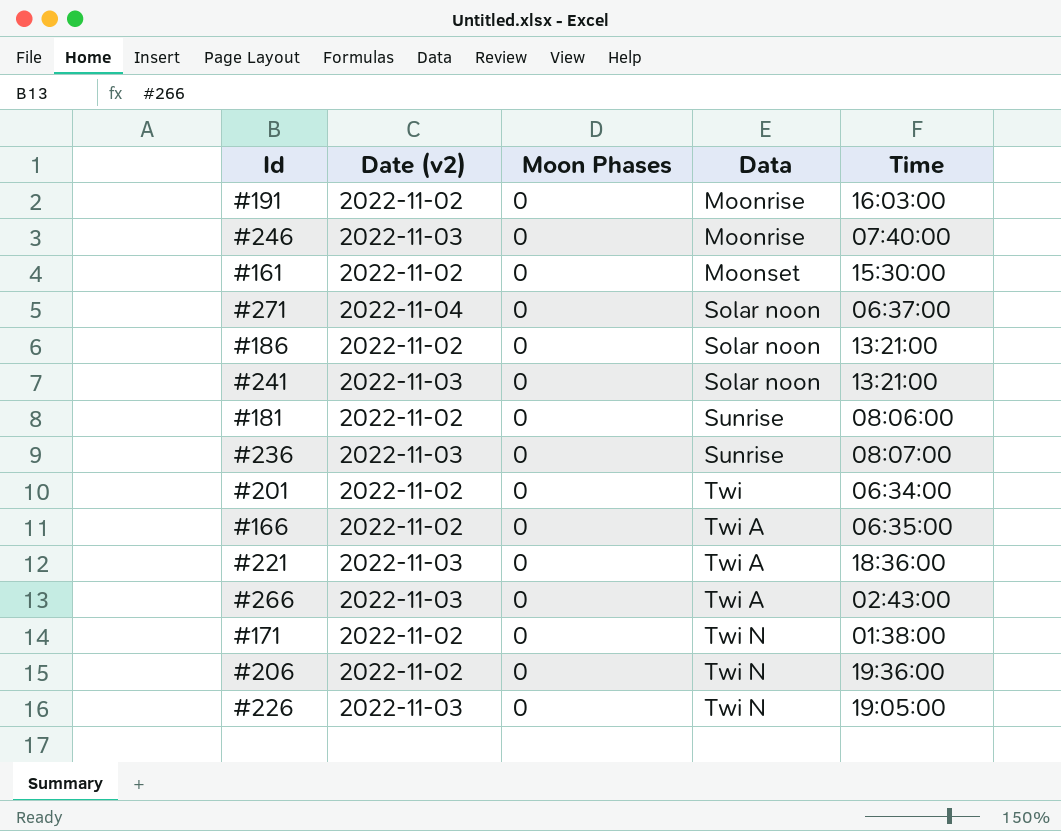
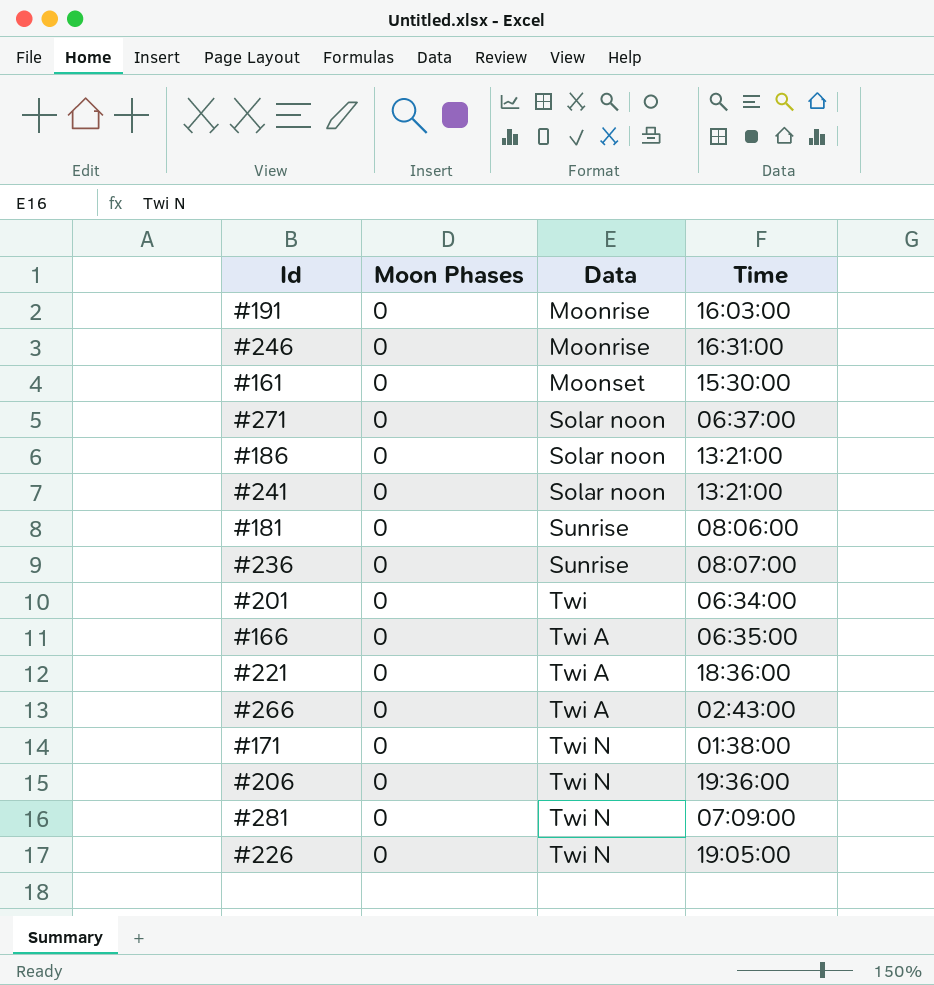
column Date (v2) | position: 2 -> none
#246 | Time: 07:40:00 -> 16:31:00
row #281: none -> 0 | Twi N | 07:09:00

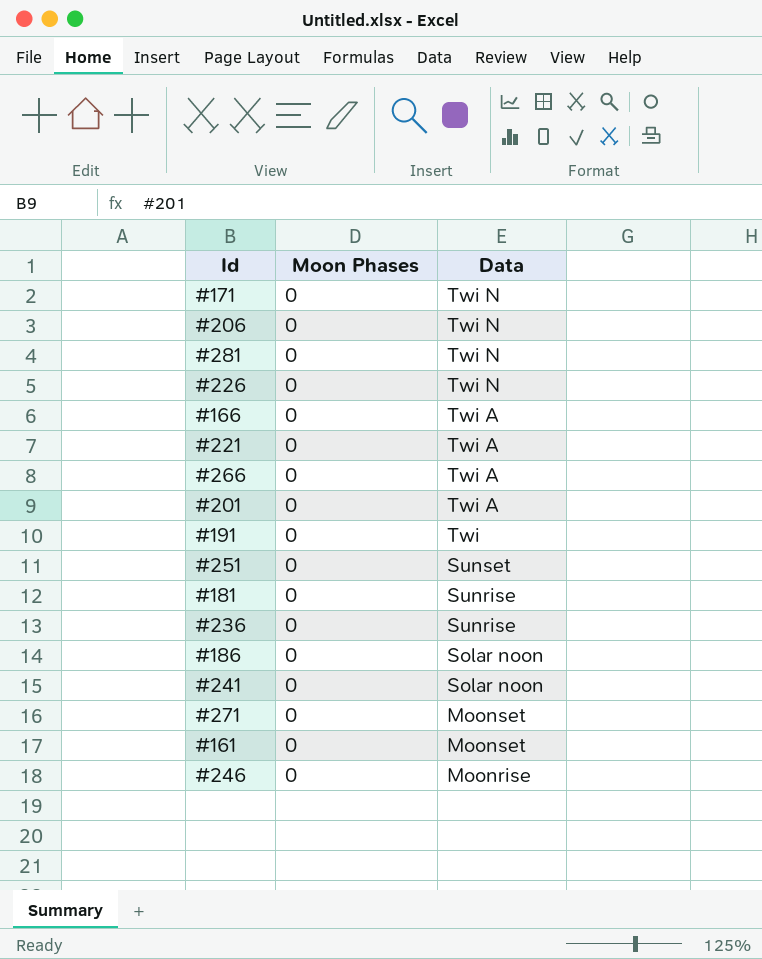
row order: Data ascending -> Data descending
column Time | position: 4 -> none
#201 | Data: Twi -> Twi A
#191 | Data: Moonrise -> Twi
row #251: none -> 0 | Sunset
#271 | Data: Solar noon -> Moonset

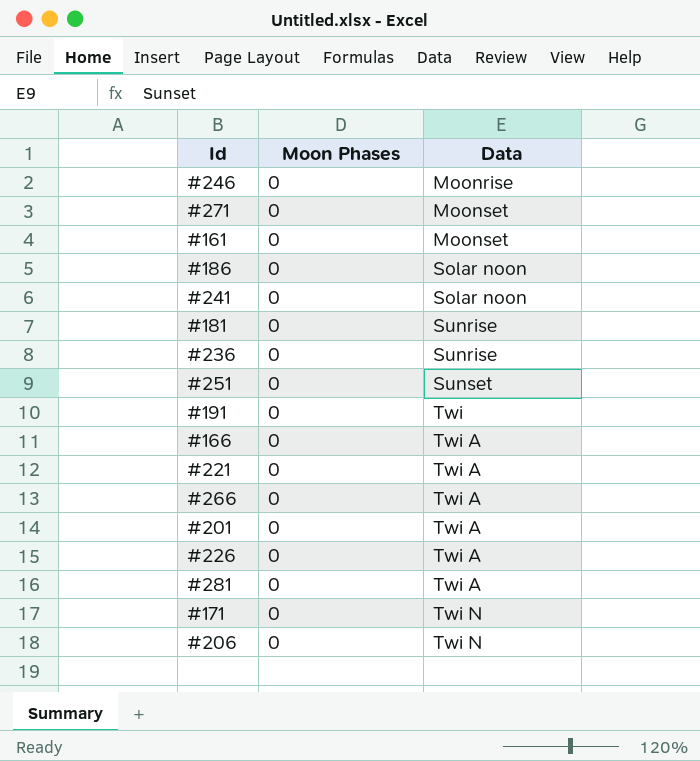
row order: Data descending -> Data ascending
#226 | Data: Twi N -> Twi A
#281 | Data: Twi N -> Twi A

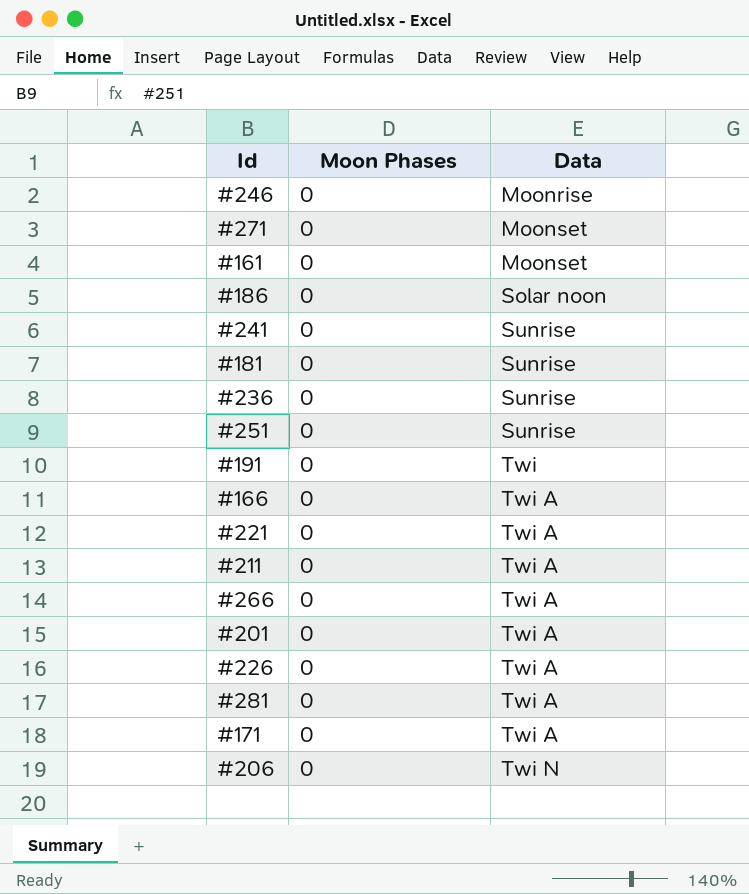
#241 | Data: Solar noon -> Sunrise
#251 | Data: Sunset -> Sunrise
row #211: none -> 0 | Twi A
#171 | Data: Twi N -> Twi A

